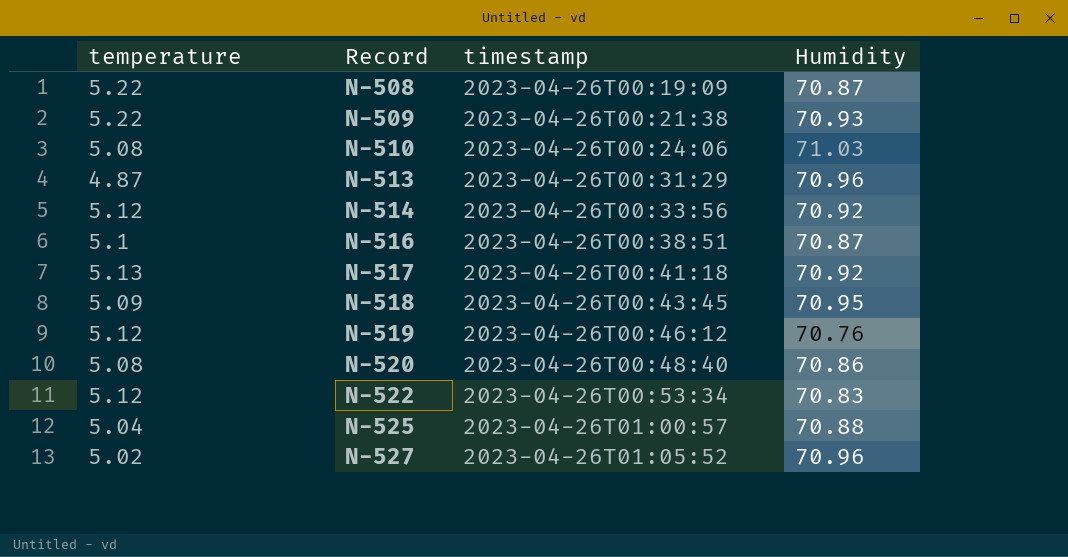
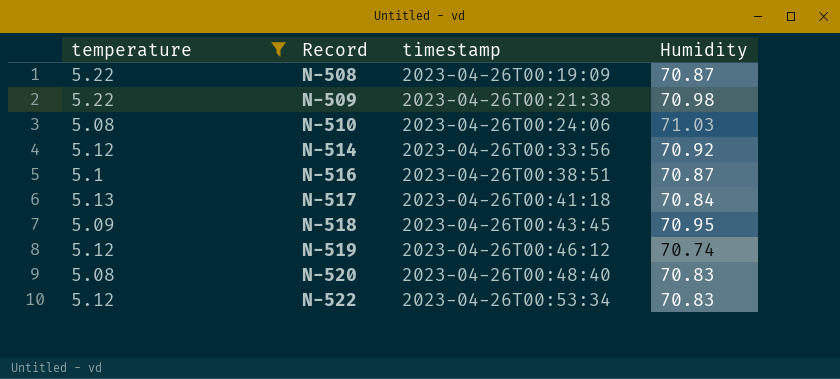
filter: none -> temperature >= 5.08
N-509 | Humidity: 70.93 -> 70.98
N-517 | Humidity: 70.92 -> 70.84
N-519 | Humidity: 70.76 -> 70.74
N-520 | Humidity: 70.86 -> 70.83

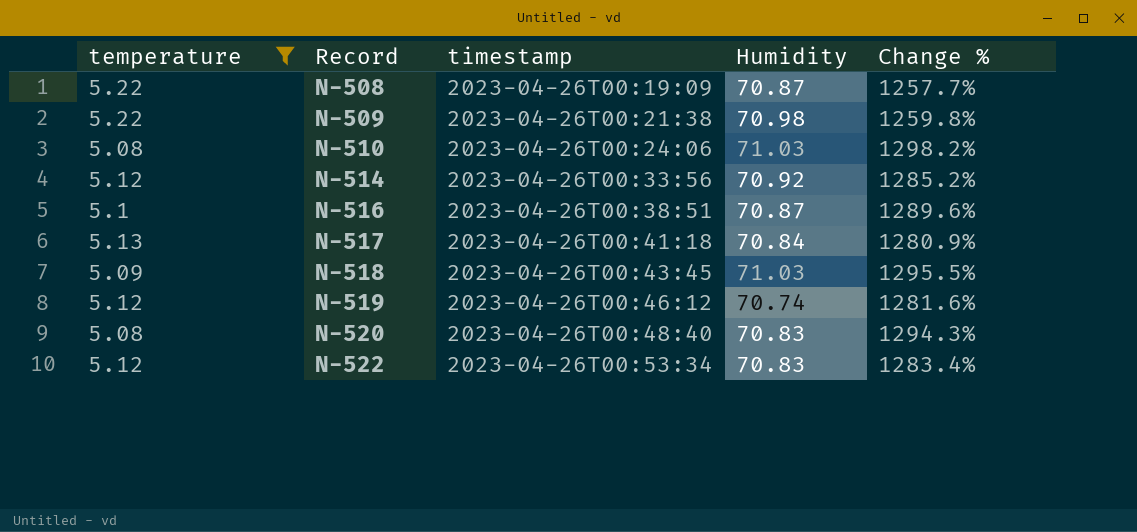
column Change % | formula: none -> ([Humidity] - [temperature]) / [temperature]
N-518 | Humidity: 70.95 -> 71.03

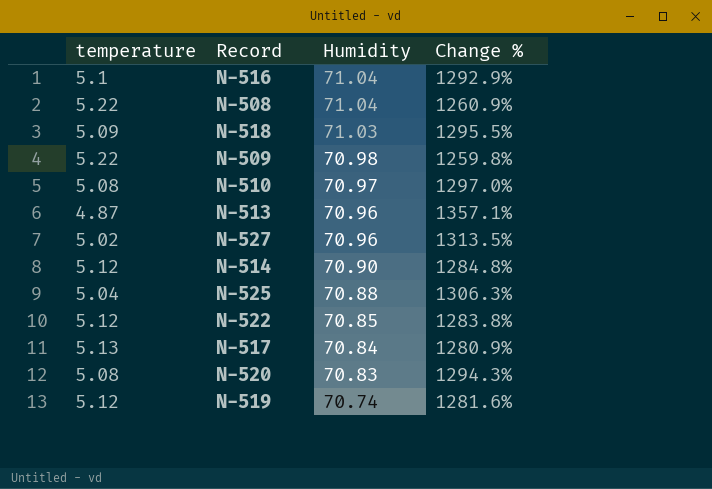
filter: temperature >= 5.08 -> none
row order: Record ascending -> Humidity descending
column timestamp | position: 3 -> none
N-516 | Humidity: 70.87 -> 71.04
N-516 | Change %: 1289.6% -> 1292.9%
N-508 | Humidity: 70.87 -> 71.04
N-508 | Change %: 1257.7% -> 1260.9%
N-510 | Humidity: 71.03 -> 70.97
N-510 | Change %: 1298.2% -> 1297.0%
N-514 | Humidity: 70.92 -> 70.90
N-514 | Change %: 1285.2% -> 1284.8%
N-522 | Humidity: 70.83 -> 70.85
N-522 | Change %: 1283.4% -> 1283.8%

